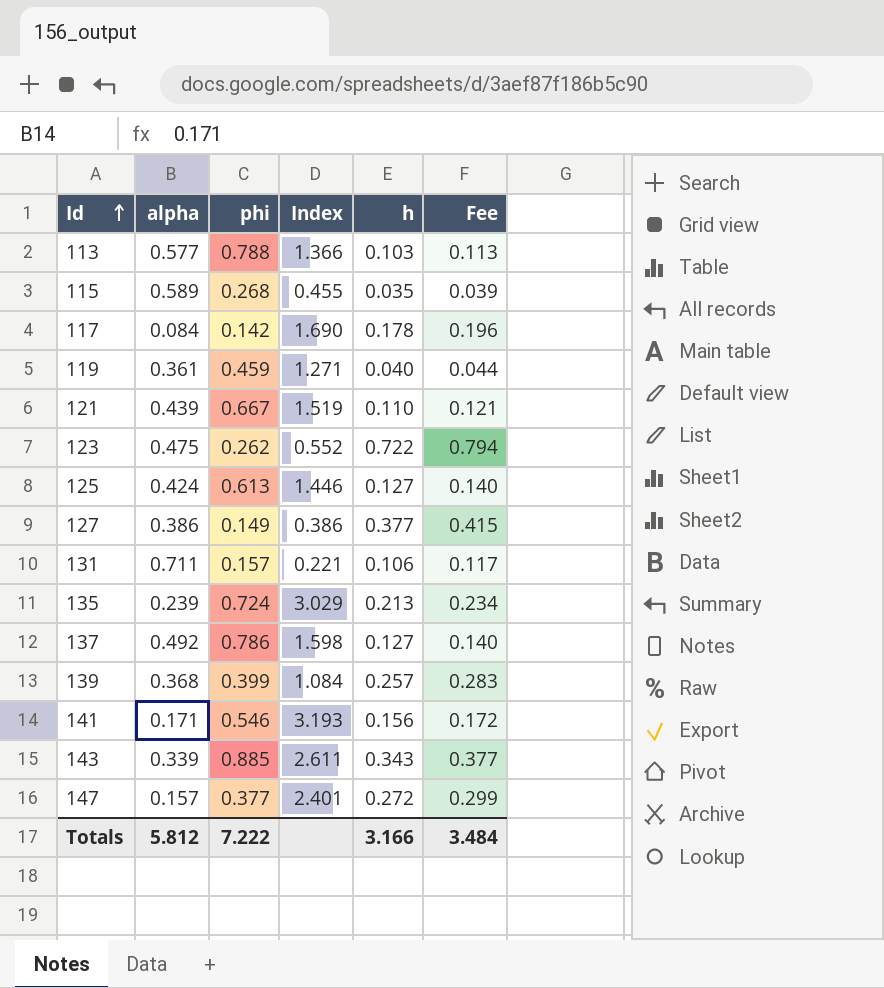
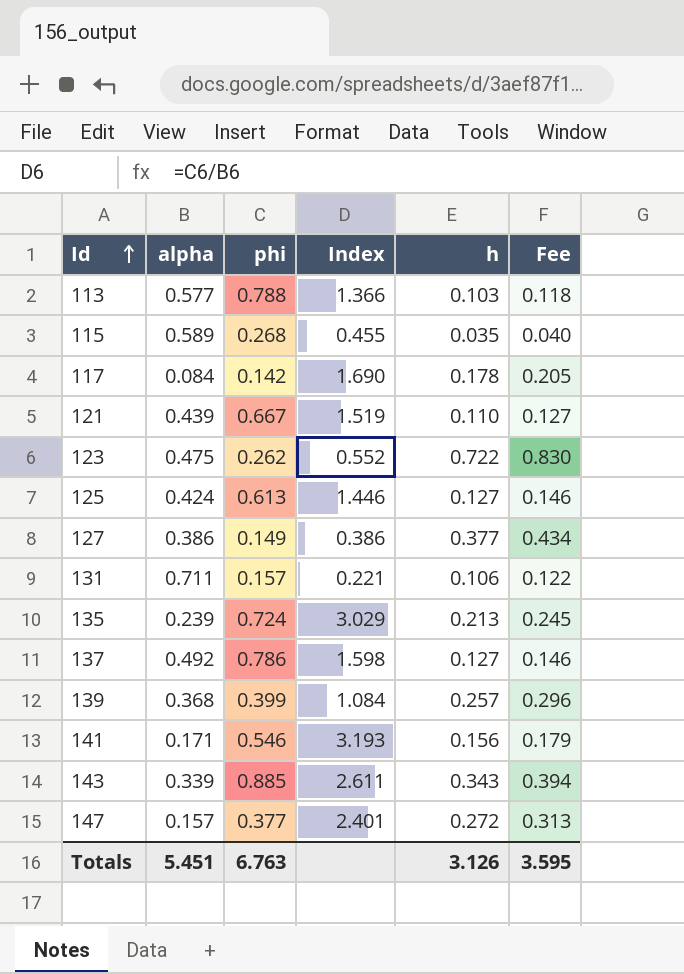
column Fee | formula: [h] * 1.1 -> [h] * 1.15
row 119: 0.361 | 0.459 | 1.271 | 0.040 | 0.044 -> none
Totals | alpha: 5.812 -> 5.451
Totals | phi: 7.222 -> 6.763
Totals | h: 3.166 -> 3.126
Totals | Fee: 3.484 -> 3.595

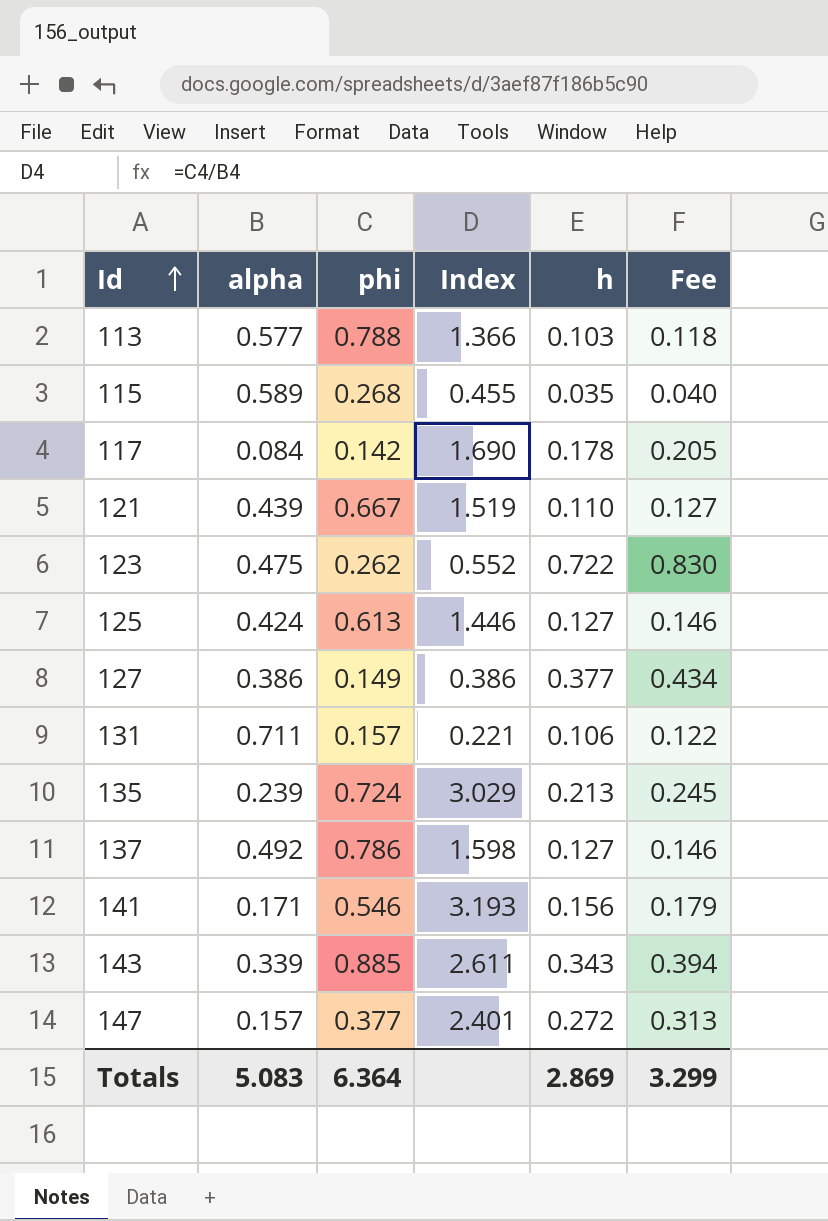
row 139: 0.368 | 0.399 | 1.084 | 0.257 | 0.296 -> none
Totals | alpha: 5.451 -> 5.083
Totals | phi: 6.763 -> 6.364
Totals | h: 3.126 -> 2.869
Totals | Fee: 3.595 -> 3.299

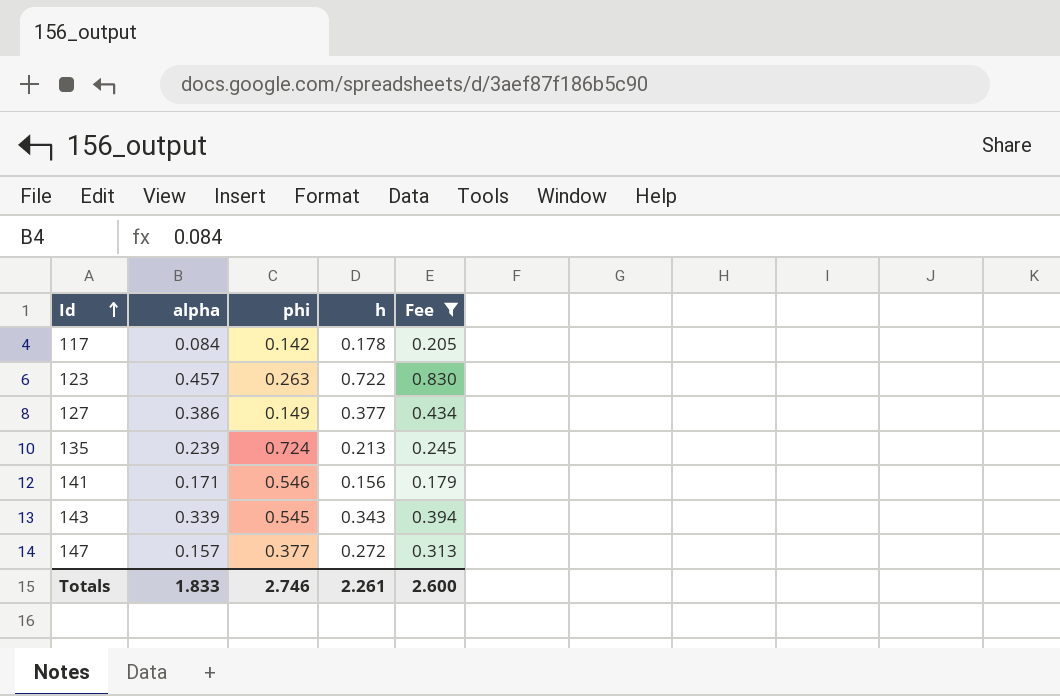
filter: none -> Fee >= 0.179
column Index | formula: [phi] / [alpha] -> none
123 | alpha: 0.475 -> 0.457
123 | phi: 0.262 -> 0.263
143 | phi: 0.885 -> 0.545
Totals | alpha: 5.083 -> 1.833
Totals | phi: 6.364 -> 2.746
Totals | h: 2.869 -> 2.261
Totals | Fee: 3.299 -> 2.600

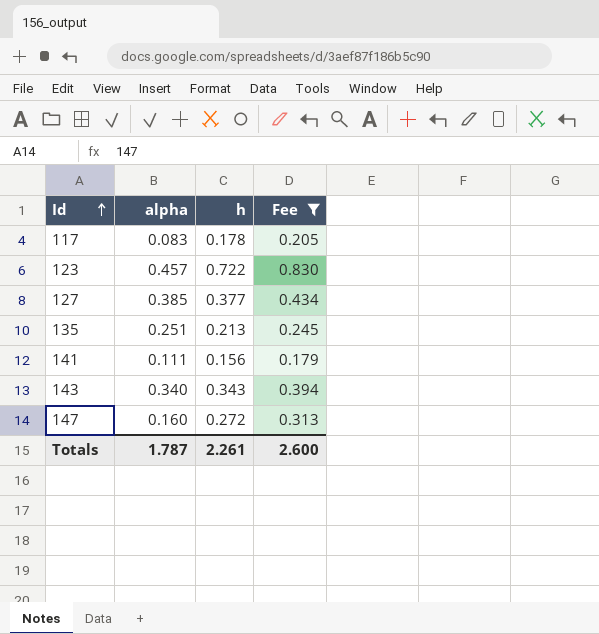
column phi | position: 3 -> none
117 | alpha: 0.084 -> 0.083
127 | alpha: 0.386 -> 0.385
135 | alpha: 0.239 -> 0.251
141 | alpha: 0.171 -> 0.111
143 | alpha: 0.339 -> 0.340
147 | alpha: 0.157 -> 0.160
Totals | alpha: 1.833 -> 1.787

